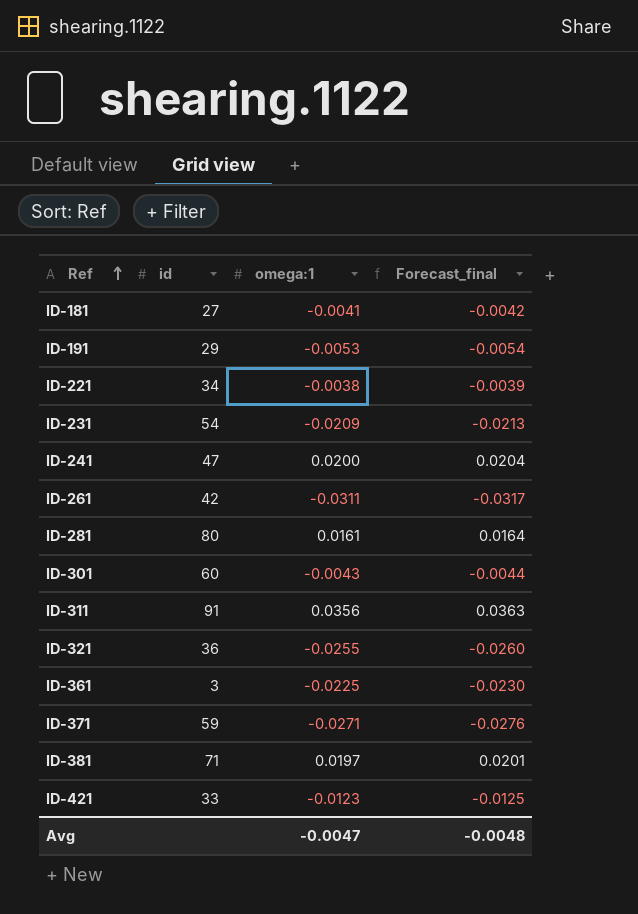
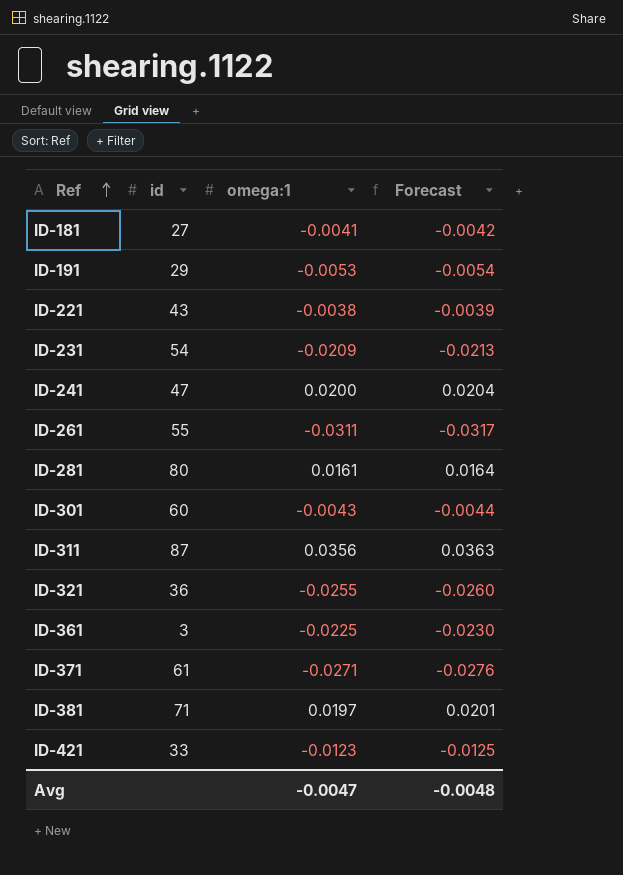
column name: Forecast_final -> Forecast
ID-221 | id: 34 -> 43
ID-261 | id: 42 -> 55
ID-311 | id: 91 -> 87
ID-371 | id: 59 -> 61

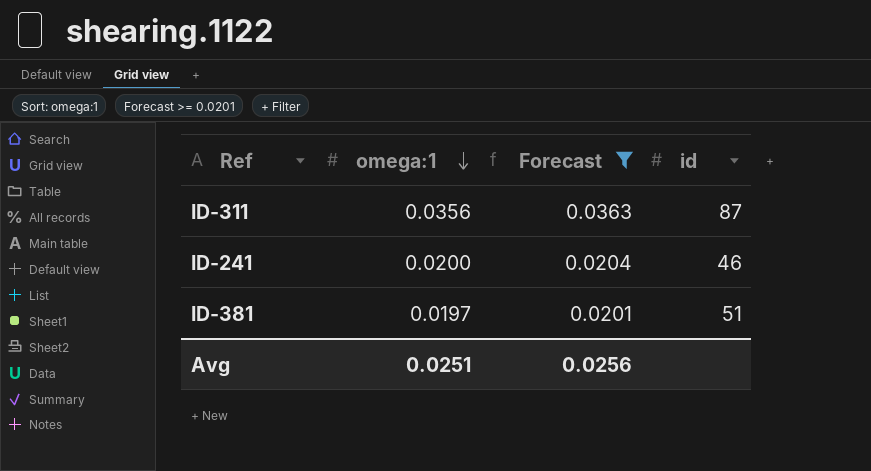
filter: none -> Forecast >= 0.0201
row order: Ref ascending -> omega:1 descending
column id | position: 2 -> 4
ID-241 | id: 47 -> 46
ID-381 | id: 71 -> 51
Avg | omega:1: -0.0047 -> 0.0251
Avg | Forecast: -0.0048 -> 0.0256

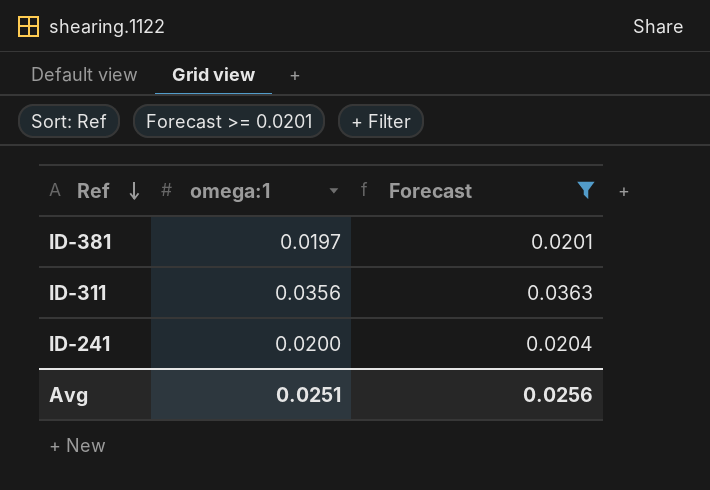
row order: omega:1 descending -> Ref descending
column id | position: 4 -> none

